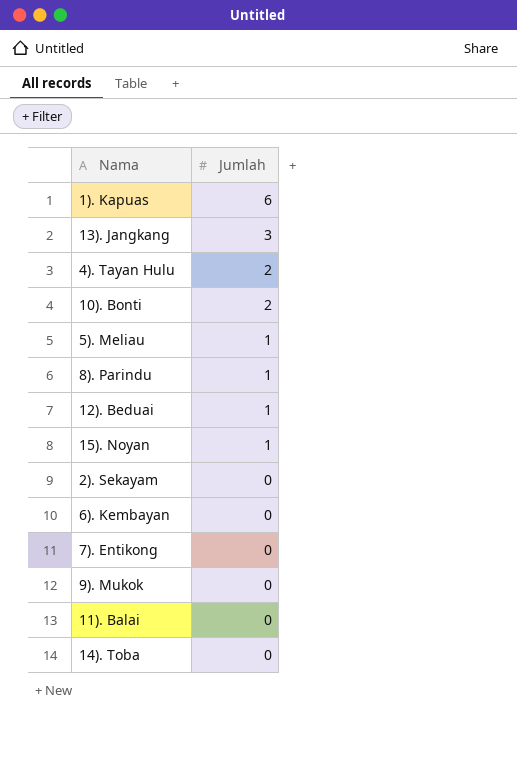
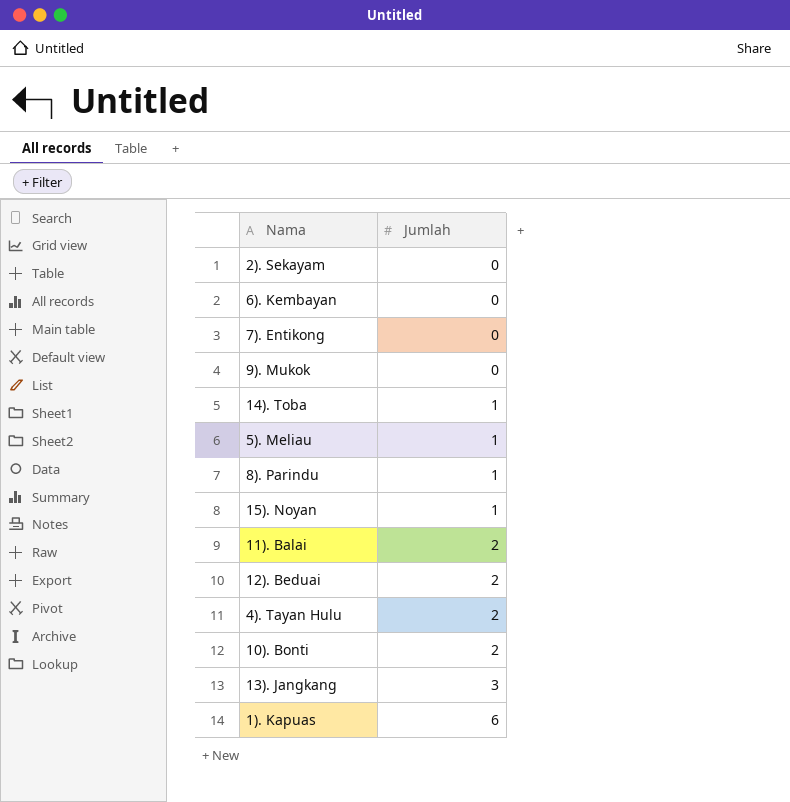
row order: Jumlah descending -> Jumlah ascending
14). Toba | Jumlah: 0 -> 1
11). Balai | Jumlah: 0 -> 2
12). Beduai | Jumlah: 1 -> 2

